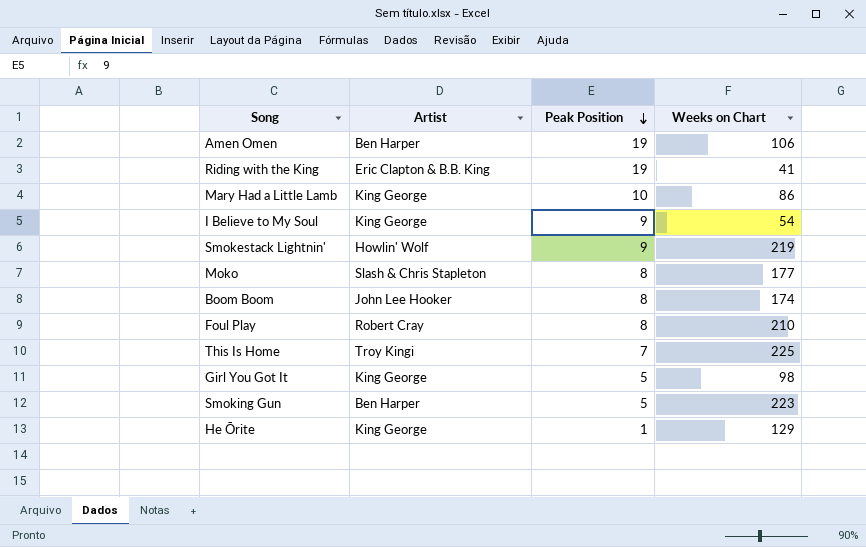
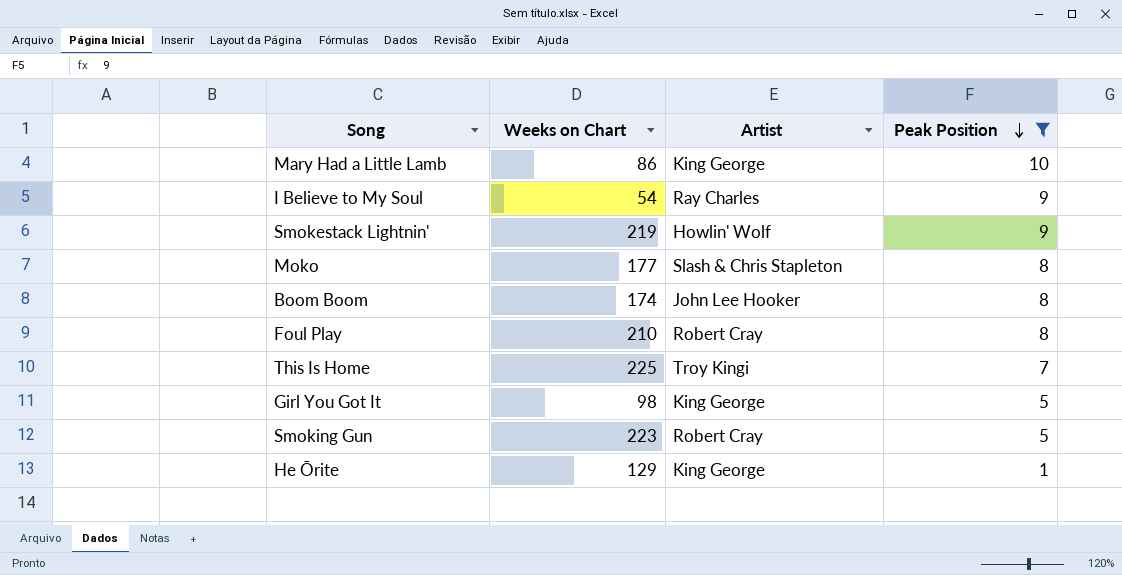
filter: none -> Peak Position != 19
column Weeks on Chart | position: 4 -> 2
I Believe to My Soul | Artist: King George -> Ray Charles
Smoking Gun | Artist: Ben Harper -> Robert Cray

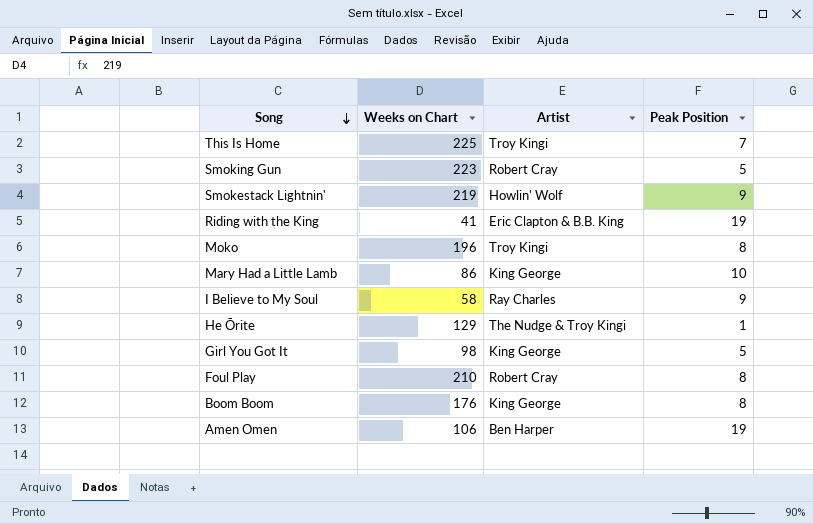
filter: Peak Position != 19 -> none
row order: Peak Position descending -> Song descending
Moko | Weeks on Chart: 177 -> 196
Moko | Artist: Slash & Chris Stapleton -> Troy Kingi
I Believe to My Soul | Weeks on Chart: 54 -> 58
He Ōrite | Artist: King George -> The Nudge & Troy Kingi
Boom Boom | Weeks on Chart: 174 -> 176
Boom Boom | Artist: John Lee Hooker -> King George

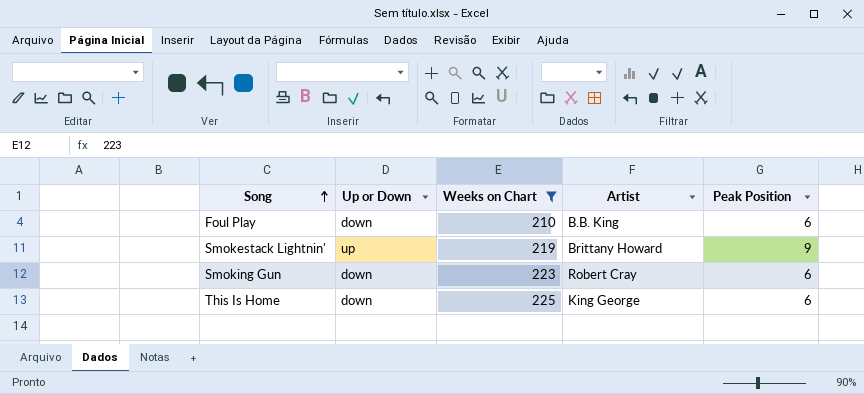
filter: none -> Weeks on Chart >= 210
row order: Song descending -> Song ascending
column Up or Down | position: none -> 2
Foul Play | Artist: Robert Cray -> B.B. King
Foul Play | Peak Position: 8 -> 6
Smokestack Lightnin' | Artist: Howlin' Wolf -> Brittany Howard
Smoking Gun | Peak Position: 5 -> 6
This Is Home | Artist: Troy Kingi -> King George
This Is Home | Peak Position: 7 -> 6

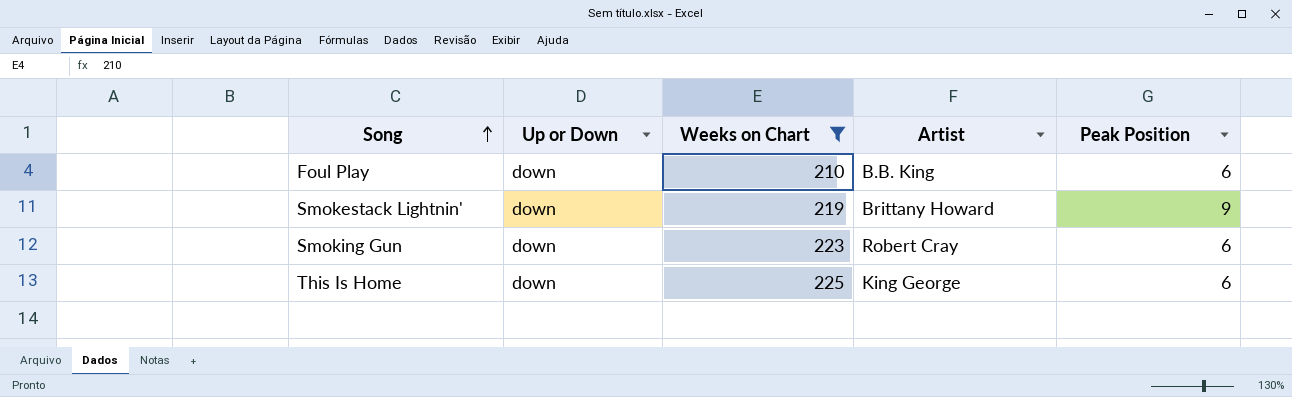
Smokestack Lightnin' | Up or Down: up -> down

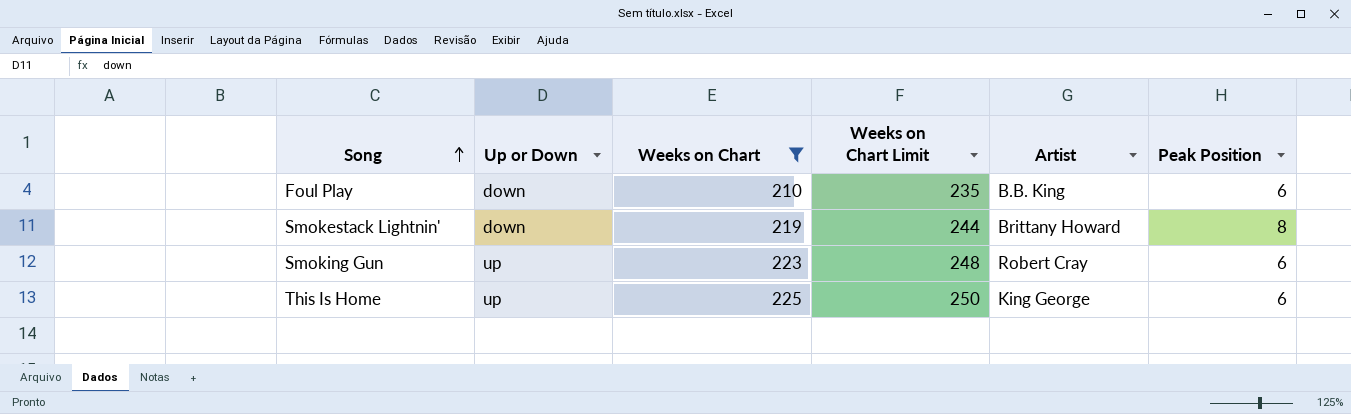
column Weeks on Chart Limit | formula: none -> [Weeks on Chart] + 25
Smokestack Lightnin' | Peak Position: 9 -> 8
Smoking Gun | Up or Down: down -> up
This Is Home | Up or Down: down -> up

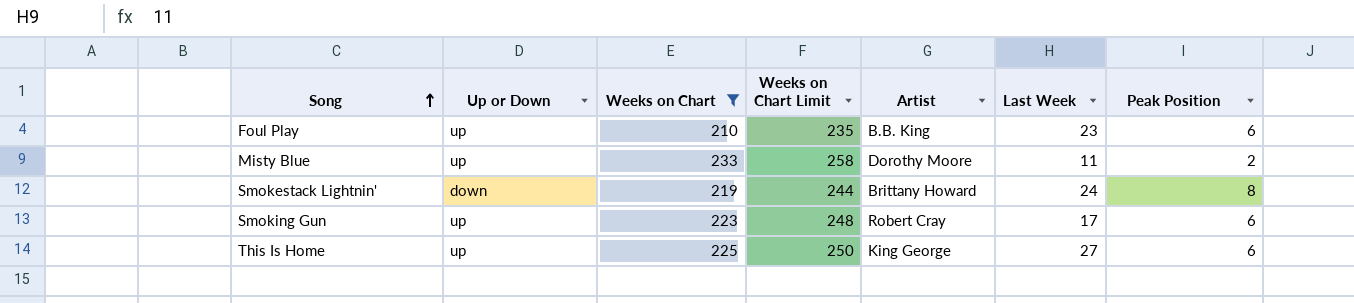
column Last Week | position: none -> 6
Foul Play | Up or Down: down -> up
row Misty Blue: none -> up | 233 | 258 | Dorothy Moore | 11 | 2

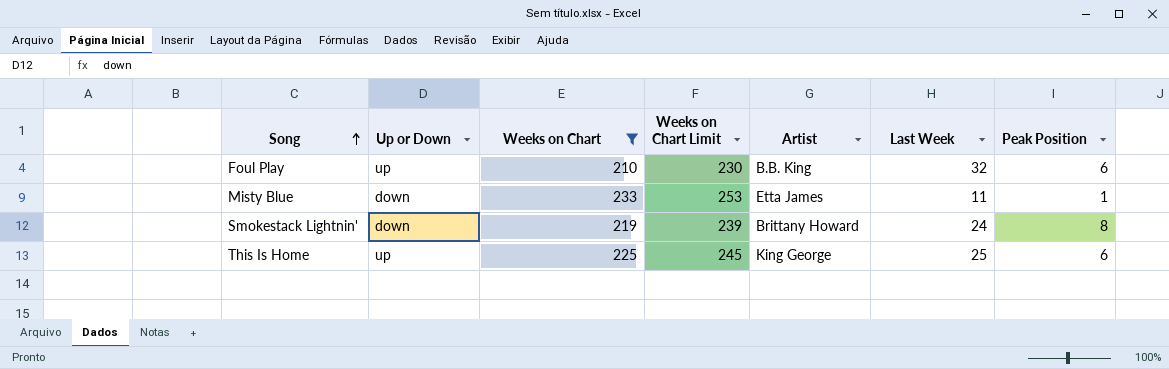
column Weeks on Chart Limit | formula: [Weeks on Chart] + 25 -> [Weeks on Chart] + 20
row Smoking Gun: up | 223 | 248 | Robert Cray | 17 | 6 -> none
Foul Play | Last Week: 23 -> 32
Misty Blue | Up or Down: up -> down
Misty Blue | Artist: Dorothy Moore -> Etta James
Misty Blue | Peak Position: 2 -> 1
This Is Home | Last Week: 27 -> 25

